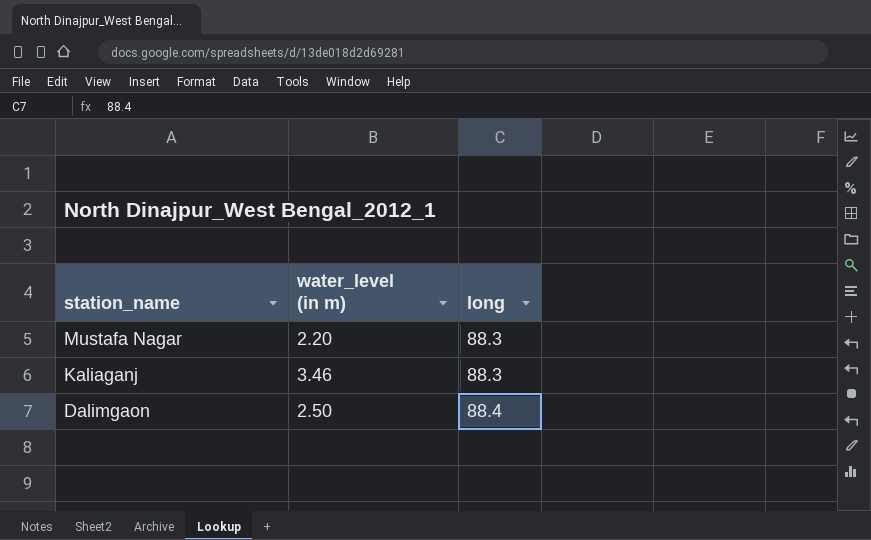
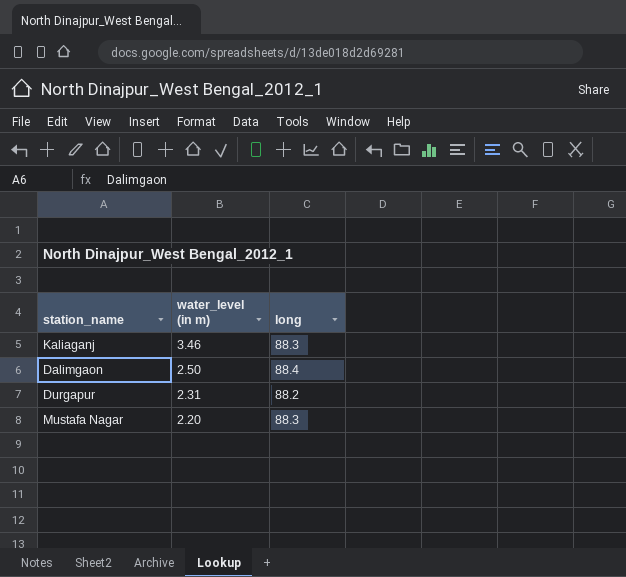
row order: station_name descending -> water_level (in m) descending
row Durgapur: none -> 2.31 | 88.2

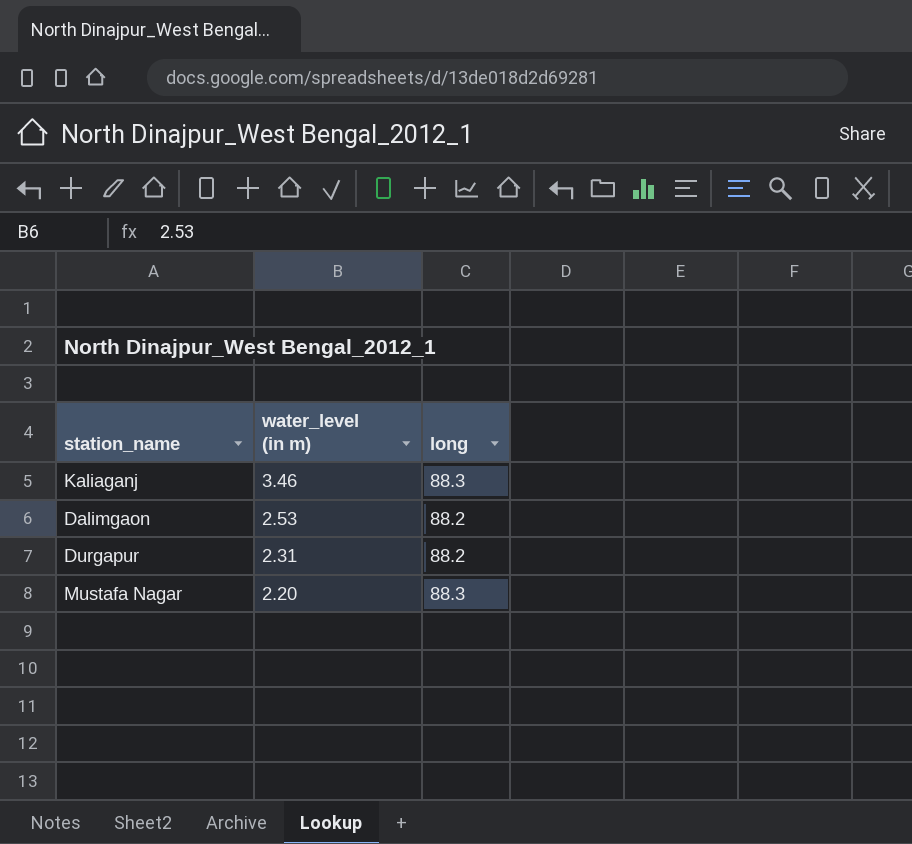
Dalimgaon | water_level (in m): 2.50 -> 2.53
Dalimgaon | long: 88.4 -> 88.2

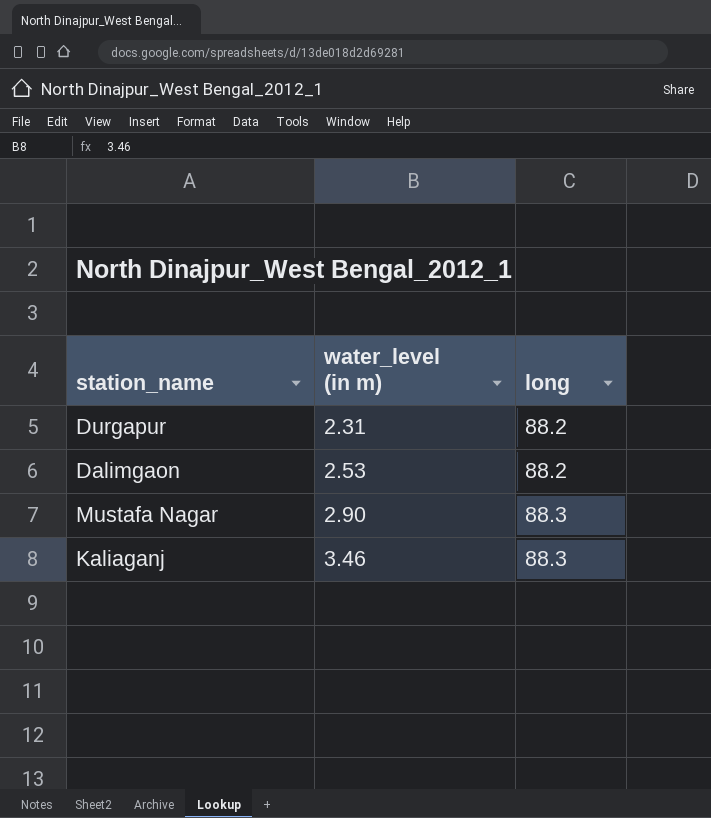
row order: water_level (in m) descending -> water_level (in m) ascending
Mustafa Nagar | water_level (in m): 2.20 -> 2.90

